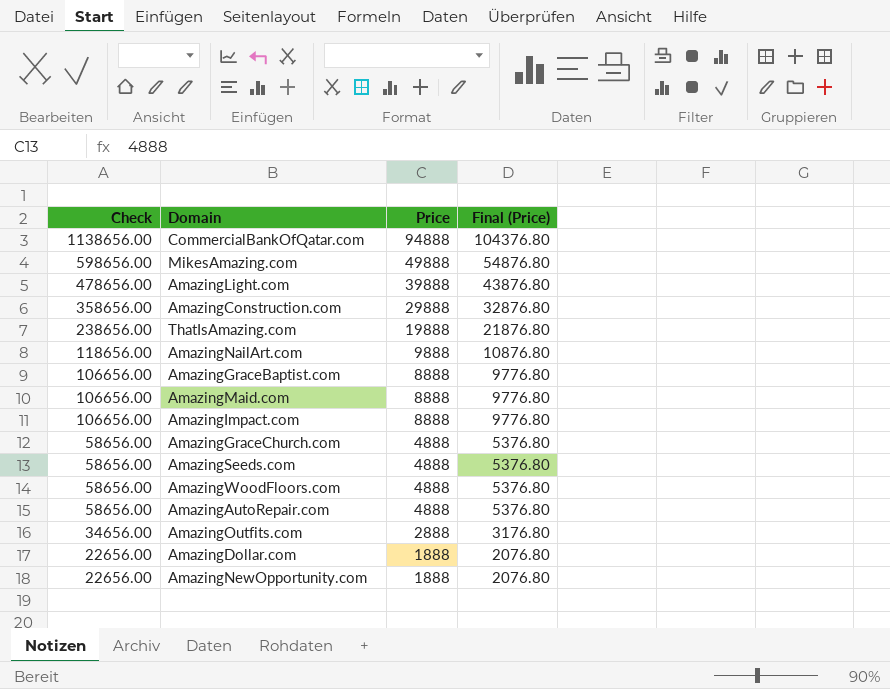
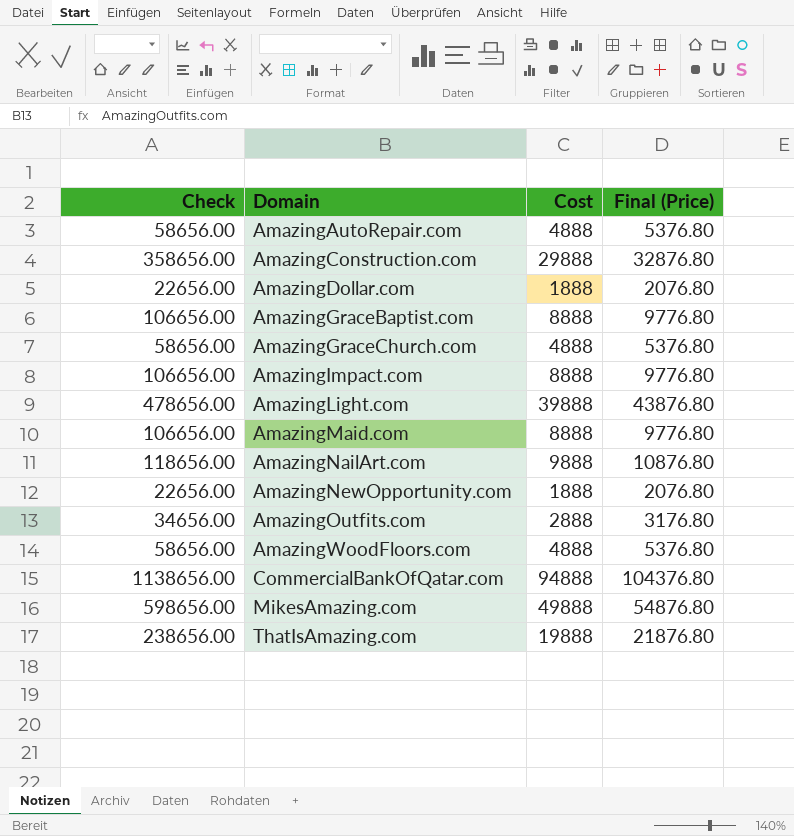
row order: Check descending -> Domain ascending
column name: Price -> Cost
row AmazingSeeds.com: 58656.00 | 4888 | 5376.80 -> none

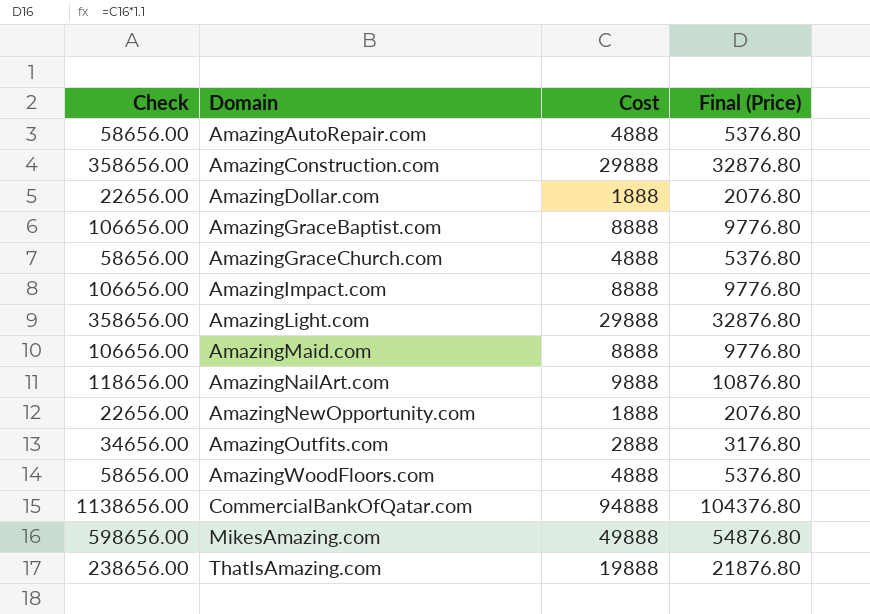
AmazingLight.com | Check: 478656.00 -> 358656.00
AmazingLight.com | Cost: 39888 -> 29888
AmazingLight.com | Final (Price): 43876.80 -> 32876.80

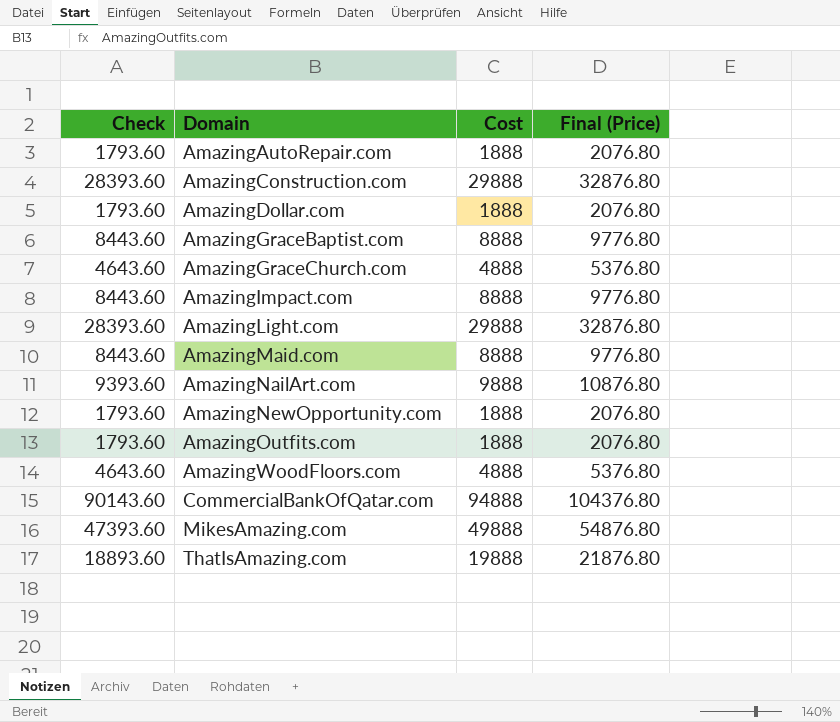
column Check | formula: [Cost] * 12 -> [Cost] * 0.95
AmazingAutoRepair.com | Cost: 4888 -> 1888
AmazingAutoRepair.com | Final (Price): 5376.80 -> 2076.80
AmazingOutfits.com | Cost: 2888 -> 1888
AmazingOutfits.com | Final (Price): 3176.80 -> 2076.80

